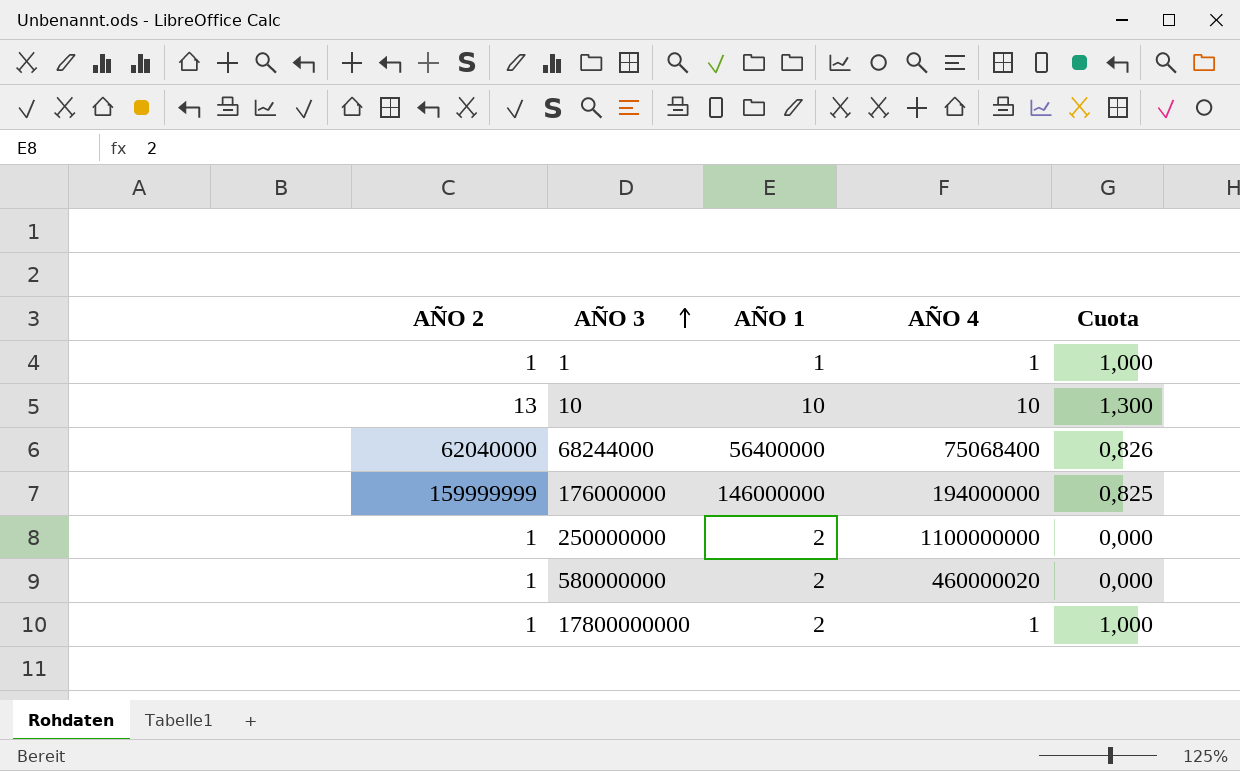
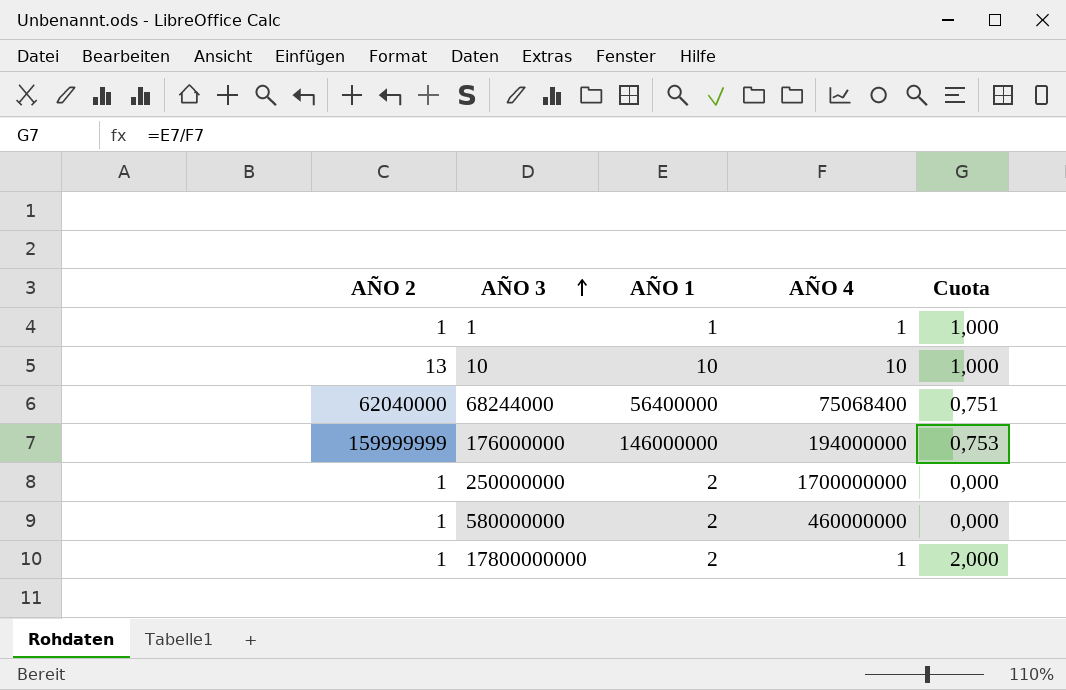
column Cuota | formula: [AÑO 2] / [AÑO 4] -> [AÑO 1] / [AÑO 4]
250000000 | AÑO 4: 1100000000 -> 1700000000
580000000 | AÑO 4: 460000020 -> 460000000

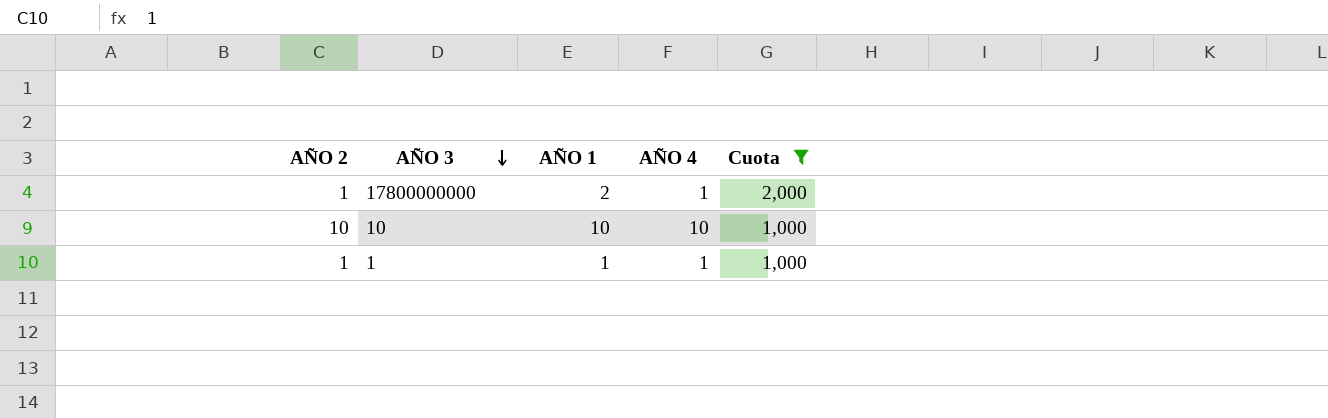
filter: none -> Cuota >= 1,000
row order: AÑO 3 ascending -> AÑO 3 descending
10 | AÑO 2: 13 -> 10

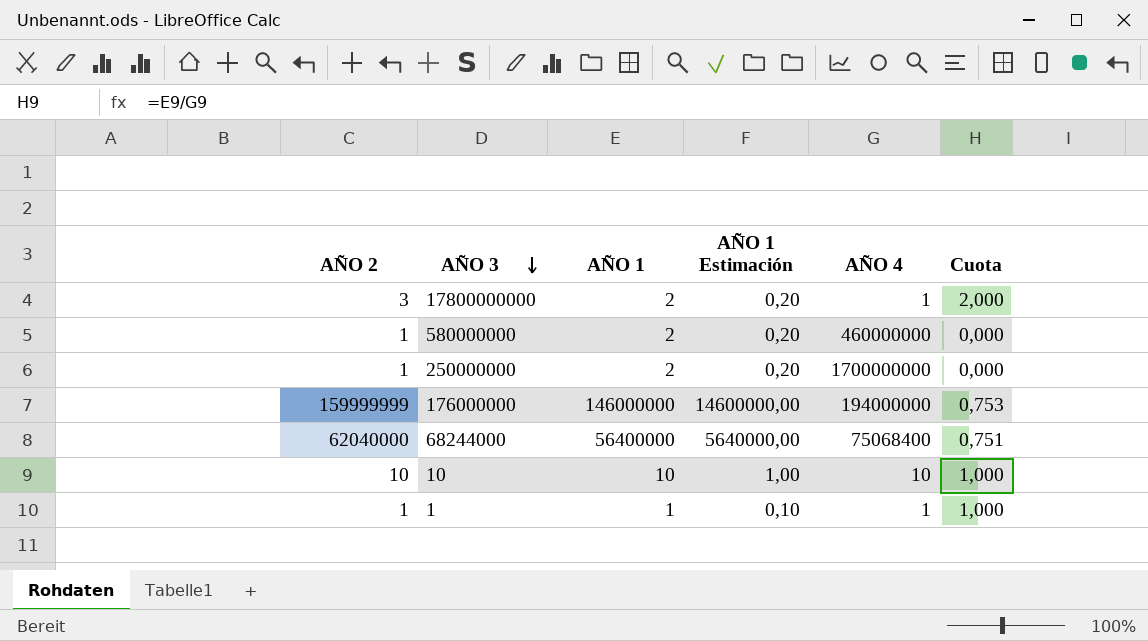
filter: Cuota >= 1,000 -> none
column AÑO 1 Estimación | formula: none -> [AÑO 1] * 0,1
17800000000 | AÑO 2: 1 -> 3

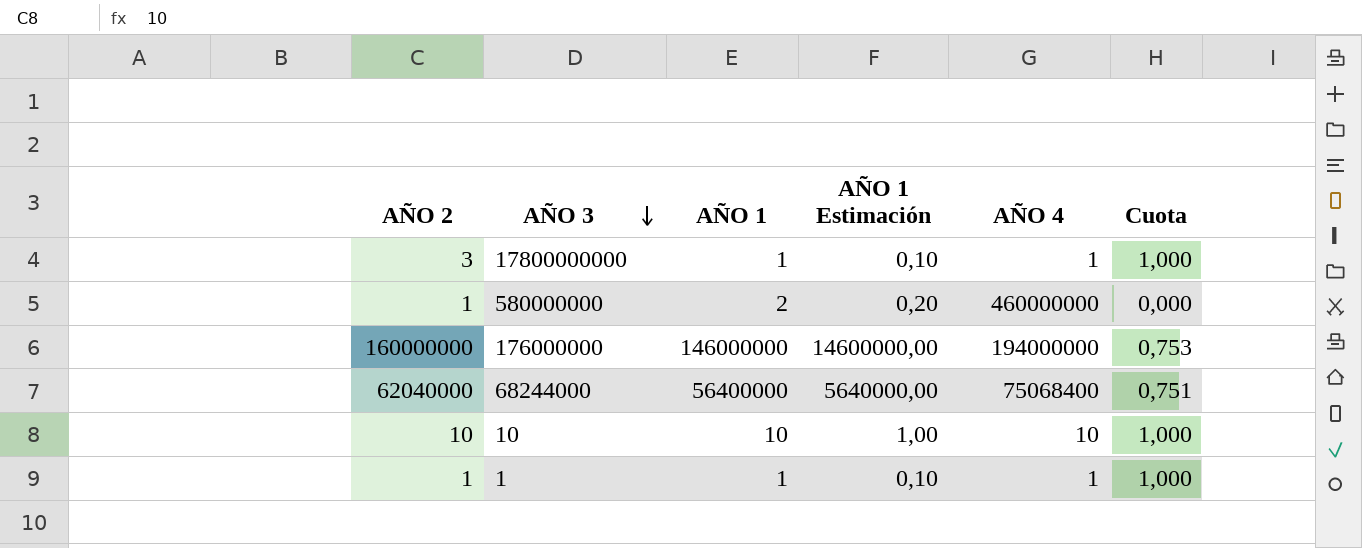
row 250000000: 1 | 2 | 0,20 | 1700000000 | 0,000 -> none
17800000000 | AÑO 1: 2 -> 1
17800000000 | AÑO 1 Estimación: 0,20 -> 0,10
17800000000 | Cuota: 2,000 -> 1,000
176000000 | AÑO 2: 159999999 -> 160000000

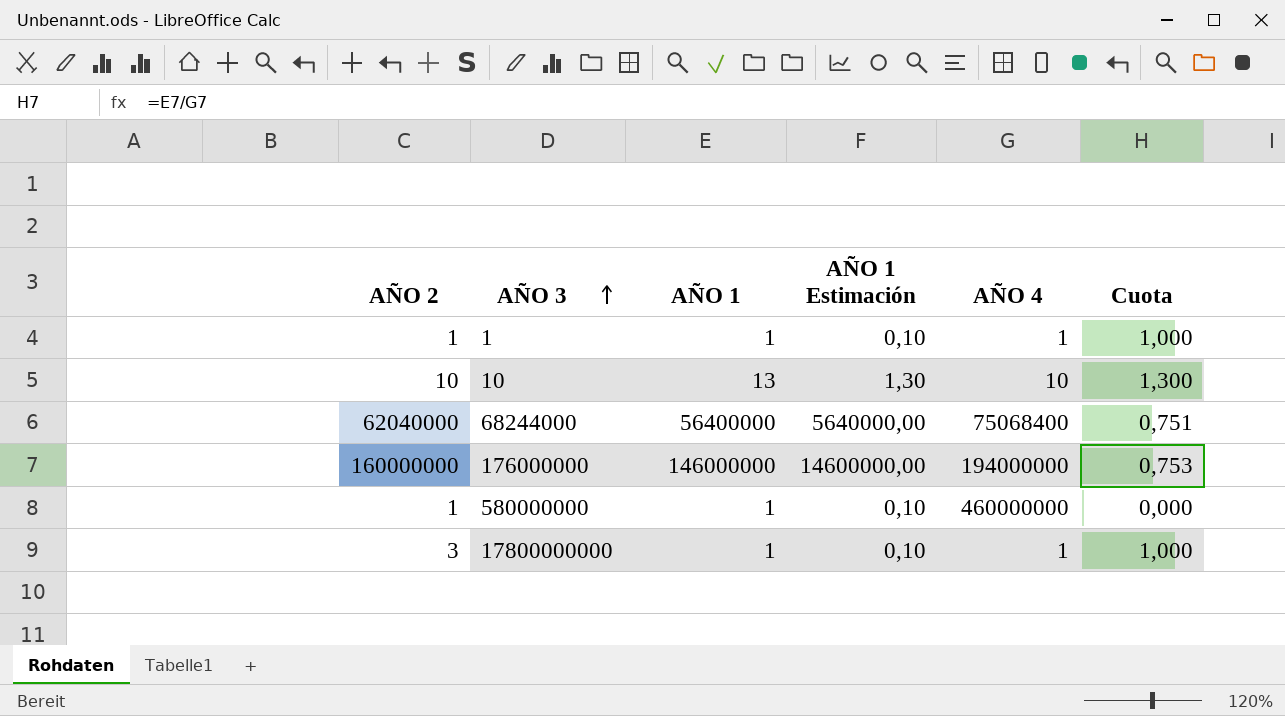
row order: AÑO 3 descending -> AÑO 3 ascending
10 | AÑO 1: 10 -> 13
10 | AÑO 1 Estimación: 1,00 -> 1,30
10 | Cuota: 1,000 -> 1,300
580000000 | AÑO 1: 2 -> 1
580000000 | AÑO 1 Estimación: 0,20 -> 0,10

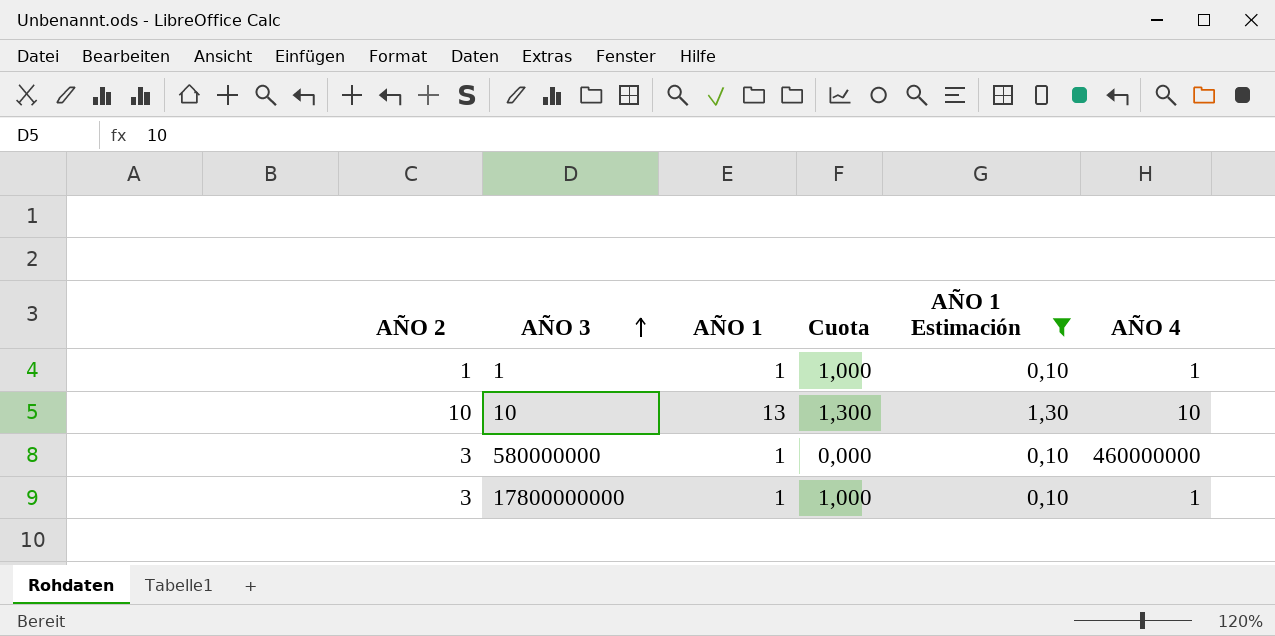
filter: none -> AÑO 1 Estimación <= 1,30
column Cuota | position: 6 -> 4
580000000 | AÑO 2: 1 -> 3

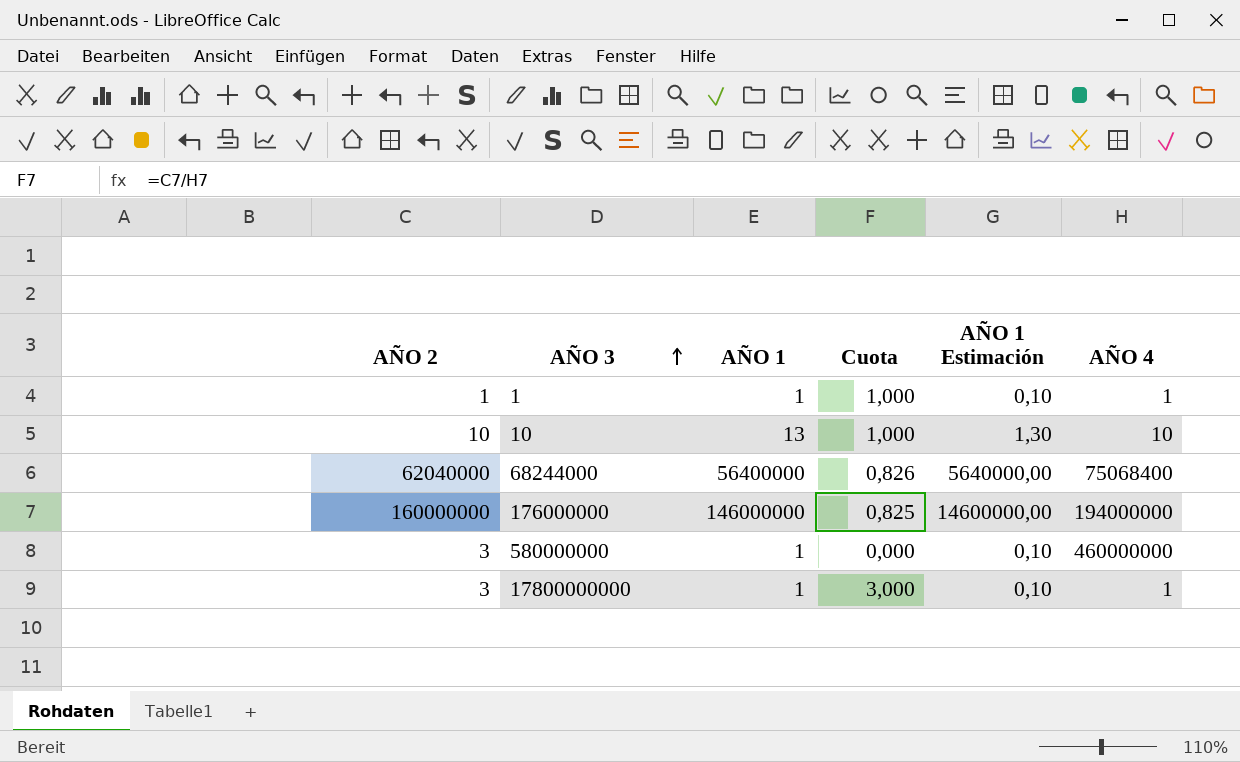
filter: AÑO 1 Estimación <= 1,30 -> none
column Cuota | formula: [AÑO 1] / [AÑO 4] -> [AÑO 2] / [AÑO 4]

